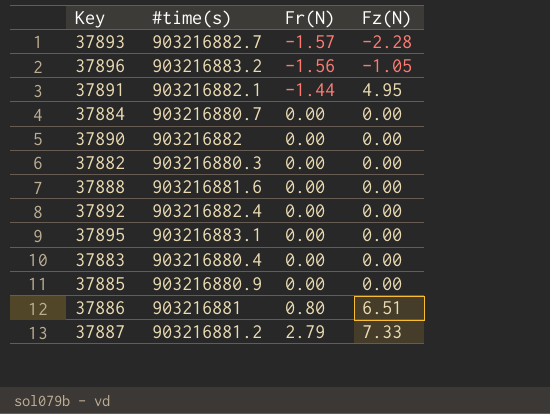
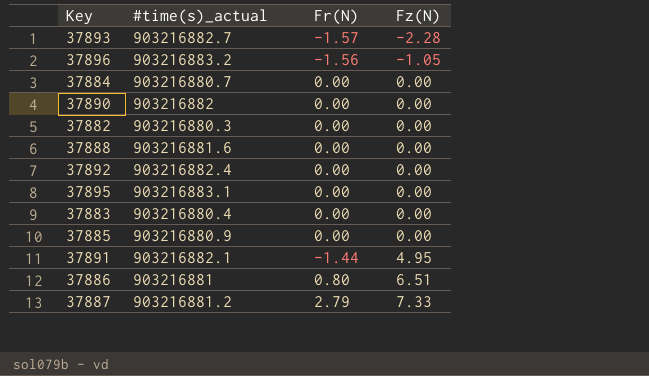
row order: Fr(N) ascending -> Fz(N) ascending
column name: #time(s) -> #time(s)_actual

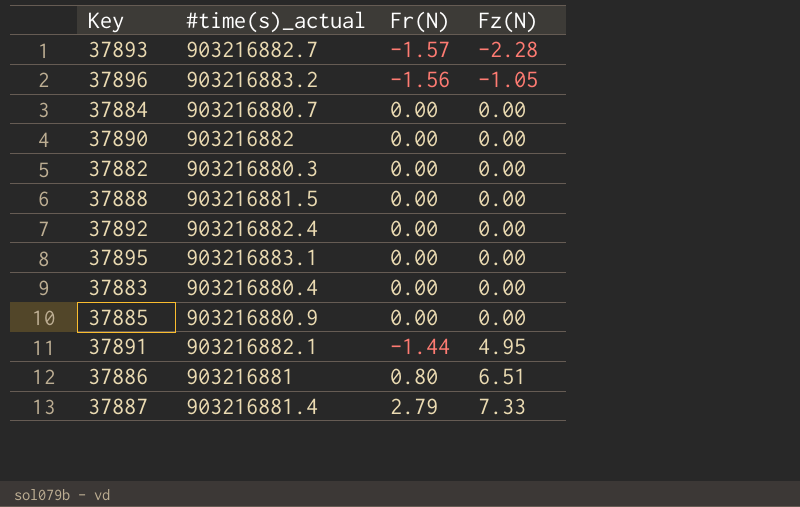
37888 | #time(s)_actual: 903216881.6 -> 903216881.5
37887 | #time(s)_actual: 903216881.2 -> 903216881.4

